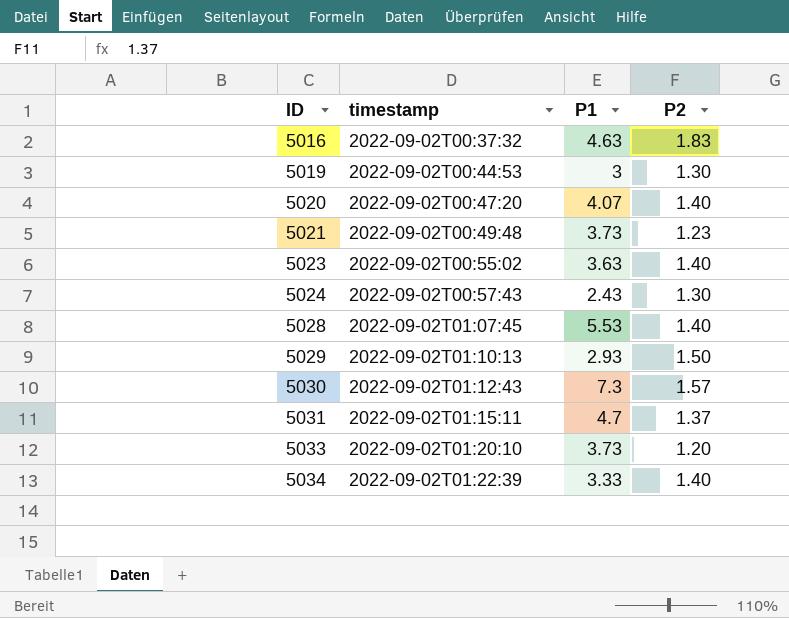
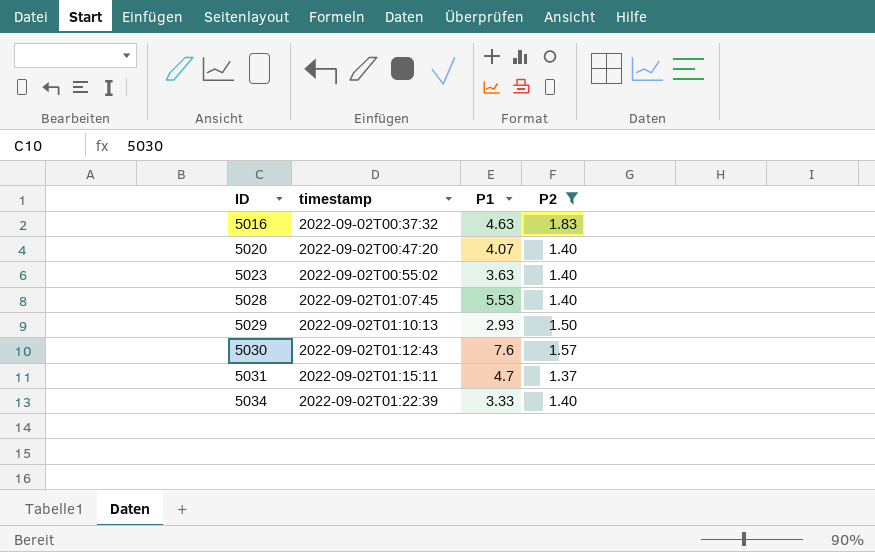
filter: none -> P2 >= 1.37
5030 | P1: 7.3 -> 7.6

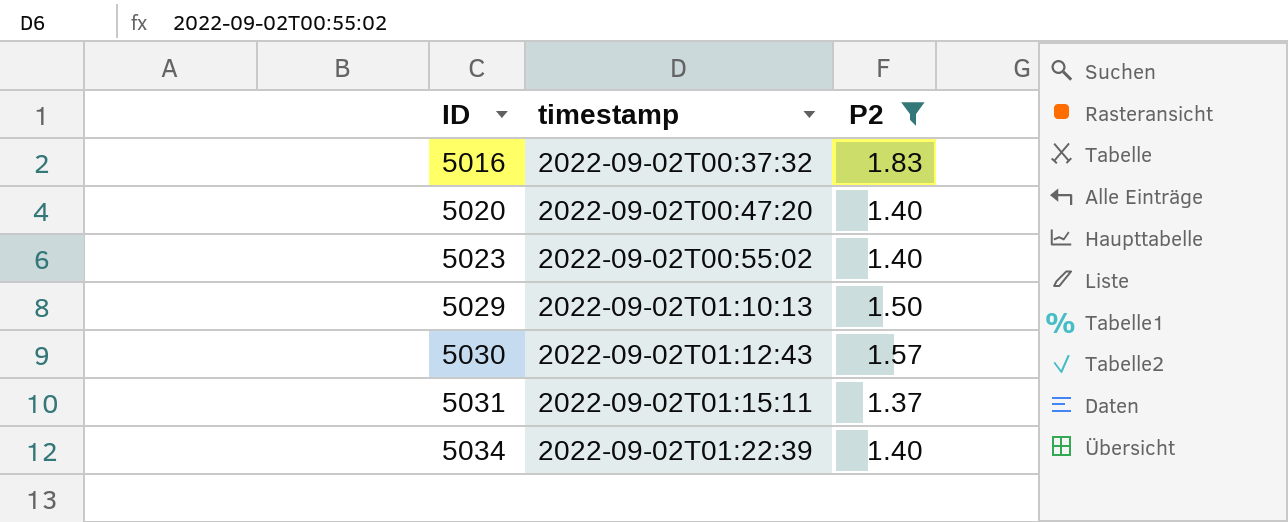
column P1 | position: 3 -> none
row 5028: 2022-09-02T01:07:45 | 5.53 | 1.40 -> none

